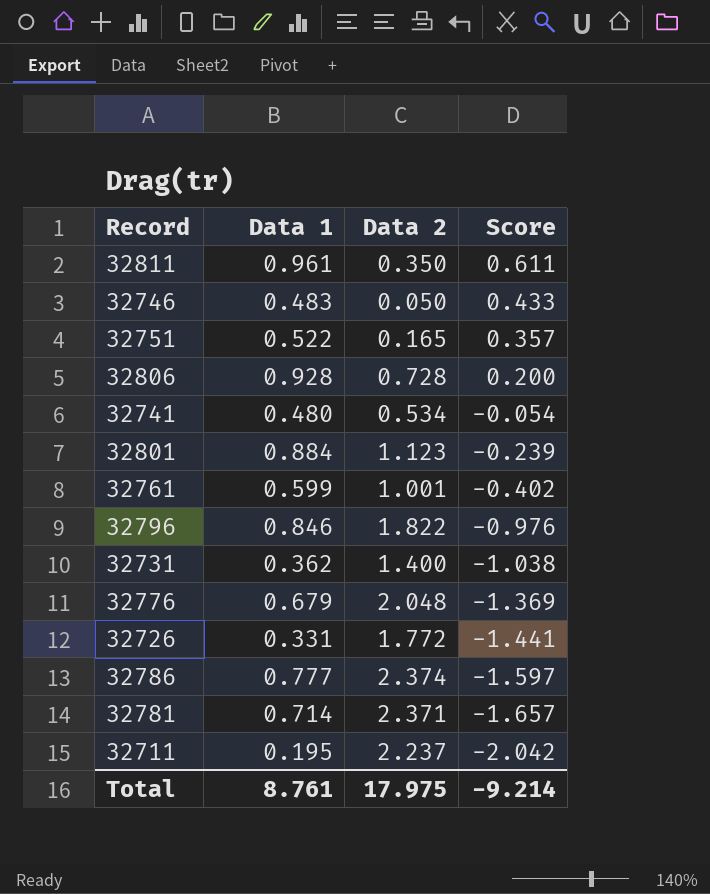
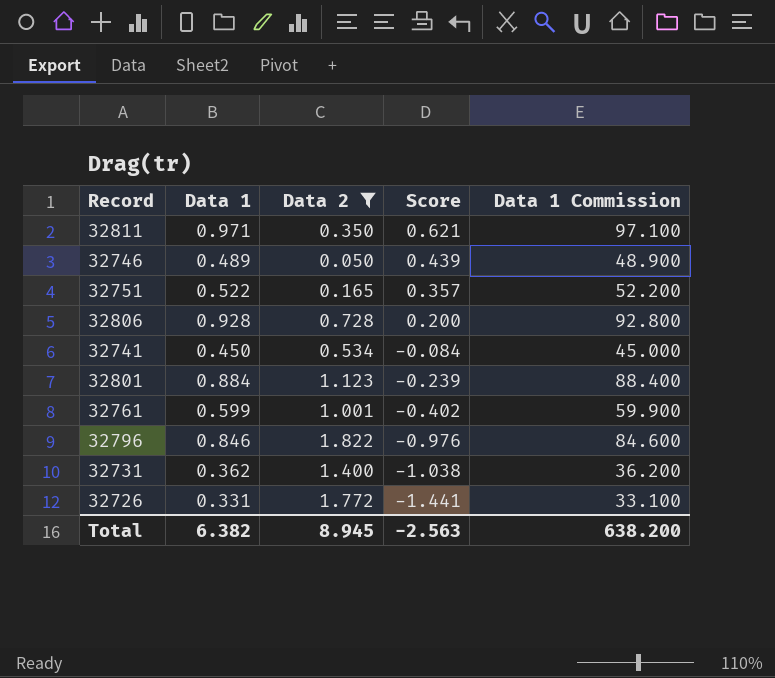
filter: none -> Data 2 <= 1.822
column Data 1 Commission | formula: none -> [Data 1] * 100
32811 | Data 1: 0.961 -> 0.971
32811 | Score: 0.611 -> 0.621
32746 | Data 1: 0.483 -> 0.489
32746 | Score: 0.433 -> 0.439
32741 | Data 1: 0.480 -> 0.450
32741 | Score: -0.054 -> -0.084
Total | Data 1: 8.761 -> 6.382
Total | Data 2: 17.975 -> 8.945
Total | Score: -9.214 -> -2.563

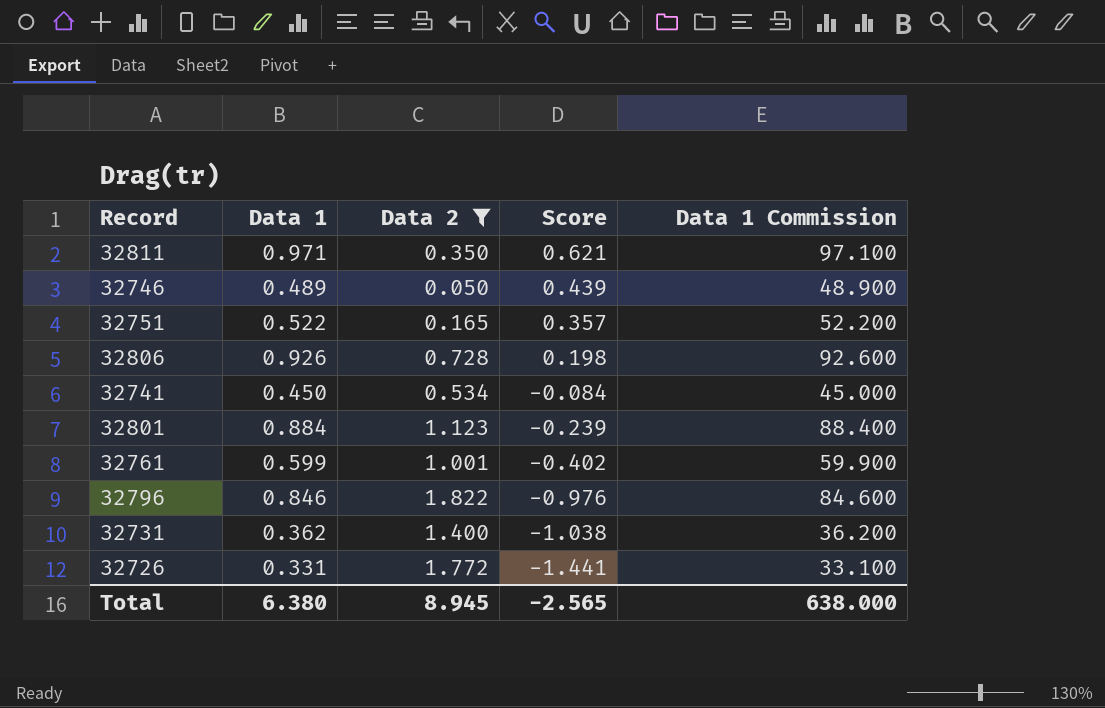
32806 | Data 1: 0.928 -> 0.926
32806 | Score: 0.200 -> 0.198
32806 | Data 1 Commission: 92.800 -> 92.600
Total | Data 1: 6.382 -> 6.380
Total | Score: -2.563 -> -2.565
Total | Data 1 Commission: 638.200 -> 638.000

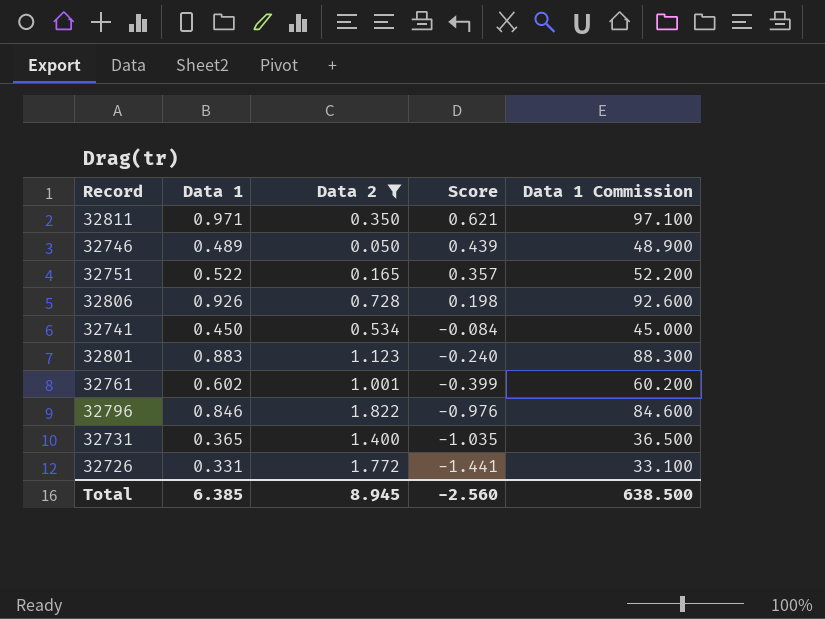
32801 | Data 1: 0.884 -> 0.883
32801 | Score: -0.239 -> -0.240
32801 | Data 1 Commission: 88.400 -> 88.300
32761 | Data 1: 0.599 -> 0.602
32761 | Score: -0.402 -> -0.399
32761 | Data 1 Commission: 59.900 -> 60.200
32731 | Data 1: 0.362 -> 0.365
32731 | Score: -1.038 -> -1.035
32731 | Data 1 Commission: 36.200 -> 36.500
Total | Data 1: 6.380 -> 6.385
Total | Score: -2.565 -> -2.560
Total | Data 1 Commission: 638.000 -> 638.500

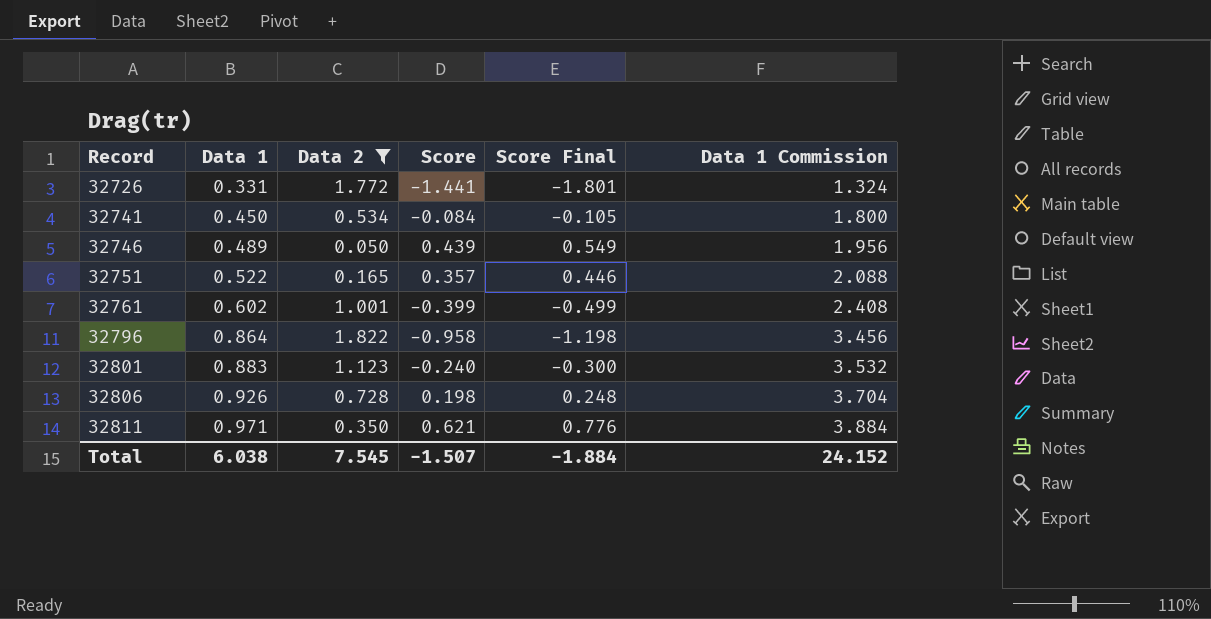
row order: Score descending -> Record ascending
column Score Final | formula: none -> [Score] * 1.25
column Data 1 Commission | formula: [Data 1] * 100 -> [Data 1] * 4
row 32731: 0.365 | 1.400 | -1.035 | 36.500 -> none
32796 | Data 1: 0.846 -> 0.864
32796 | Score: -0.976 -> -0.958
Total | Data 1: 6.385 -> 6.038
Total | Data 2: 8.945 -> 7.545
Total | Score: -2.560 -> -1.507
Total | Data 1 Commission: 638.500 -> 24.152

